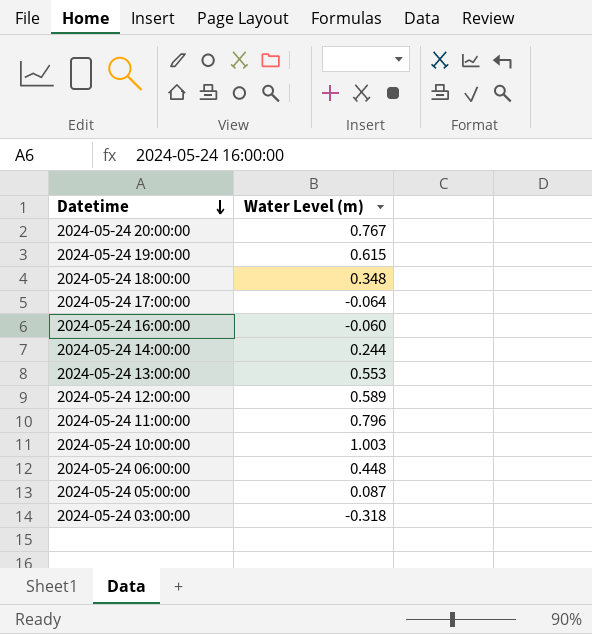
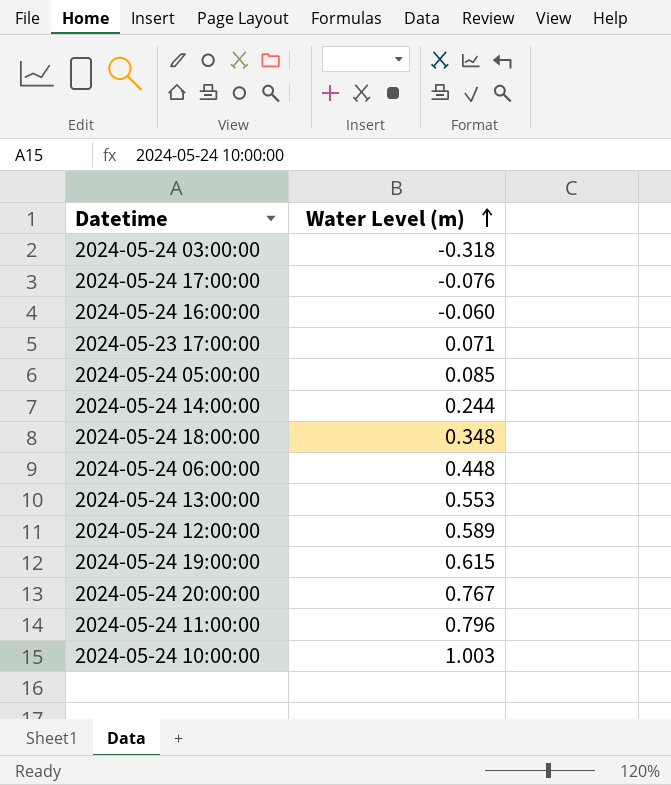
row order: Datetime descending -> Water Level (m) ascending
2024-05-24 17:00:00 | Water Level (m): -0.064 -> -0.076
row 2024-05-23 17:00:00: none -> 0.071
2024-05-24 05:00:00 | Water Level (m): 0.087 -> 0.085

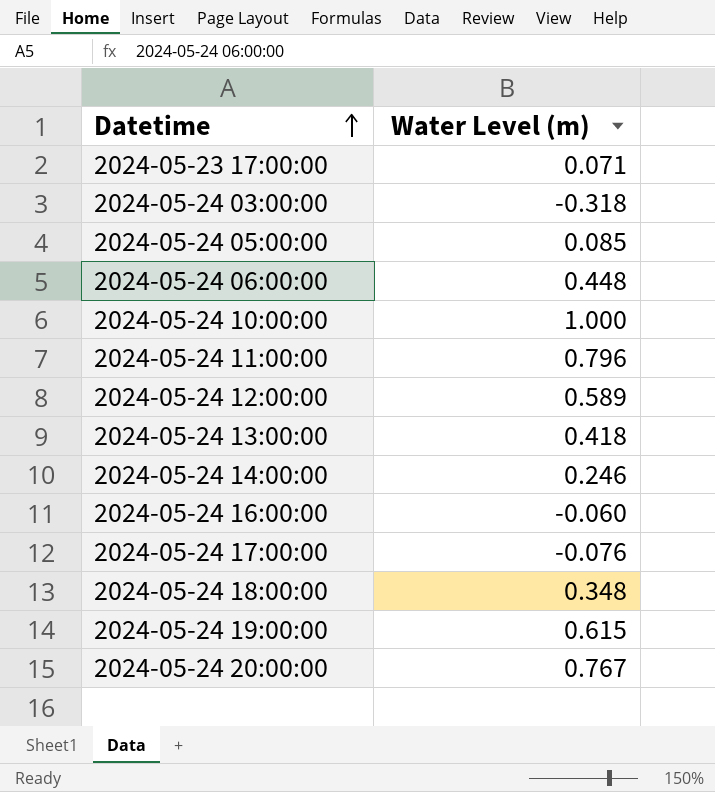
row order: Water Level (m) ascending -> Datetime ascending
2024-05-24 10:00:00 | Water Level (m): 1.003 -> 1.000
2024-05-24 13:00:00 | Water Level (m): 0.553 -> 0.418
2024-05-24 14:00:00 | Water Level (m): 0.244 -> 0.246

